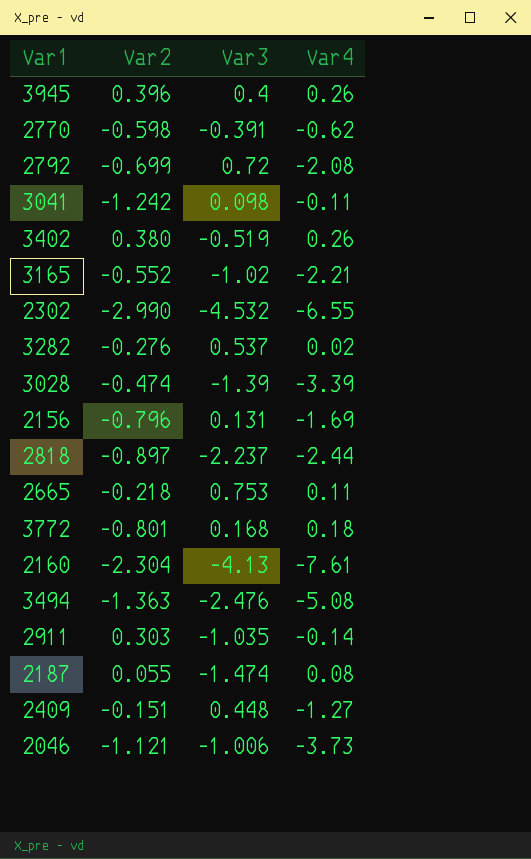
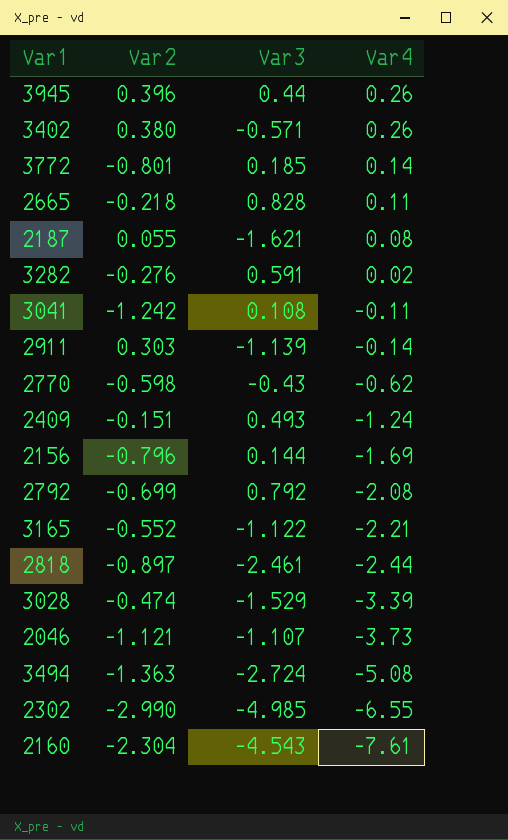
row order: none -> Var4 descending
3945 | Var3: 0.4 -> 0.44
3402 | Var3: -0.519 -> -0.571
3772 | Var3: 0.168 -> 0.185
3772 | Var4: 0.18 -> 0.14
2665 | Var3: 0.753 -> 0.828
2187 | Var3: -1.474 -> -1.621
3282 | Var3: 0.537 -> 0.591
3041 | Var3: 0.098 -> 0.108
2911 | Var3: -1.035 -> -1.139
2770 | Var3: -0.391 -> -0.43
2409 | Var3: 0.448 -> 0.493
2409 | Var4: -1.27 -> -1.24
2156 | Var3: 0.131 -> 0.144
2792 | Var3: 0.72 -> 0.792
3165 | Var3: -1.02 -> -1.122
2818 | Var3: -2.237 -> -2.461
3028 | Var3: -1.39 -> -1.529
2046 | Var3: -1.006 -> -1.107
3494 | Var3: -2.476 -> -2.724
2302 | Var3: -4.532 -> -4.985
2160 | Var3: -4.13 -> -4.543

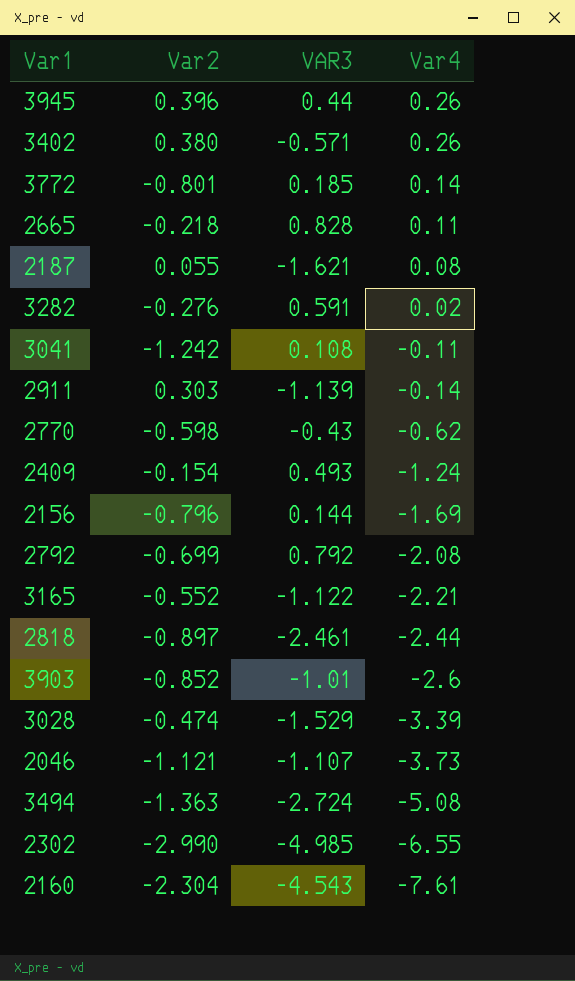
column name: Var3 -> VAR3
2409 | Var2: -0.151 -> -0.154
row 3903: none -> -0.852 | -1.01 | -2.6

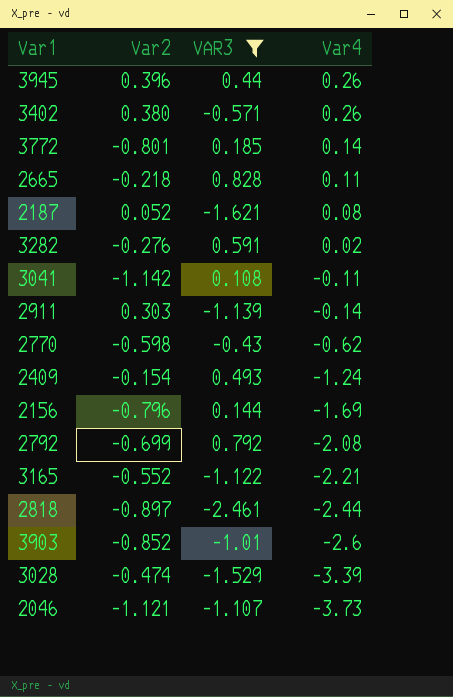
filter: none -> VAR3 >= -2.461
2187 | Var2: 0.055 -> 0.052
3041 | Var2: -1.242 -> -1.142

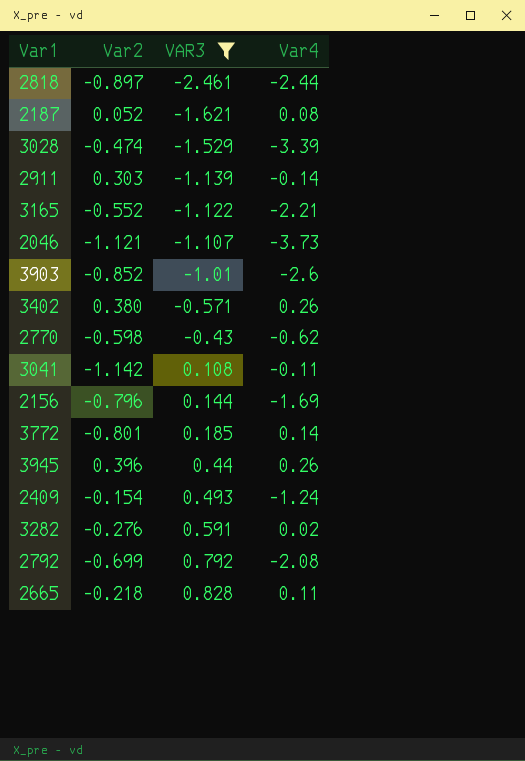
row order: Var4 descending -> VAR3 ascending

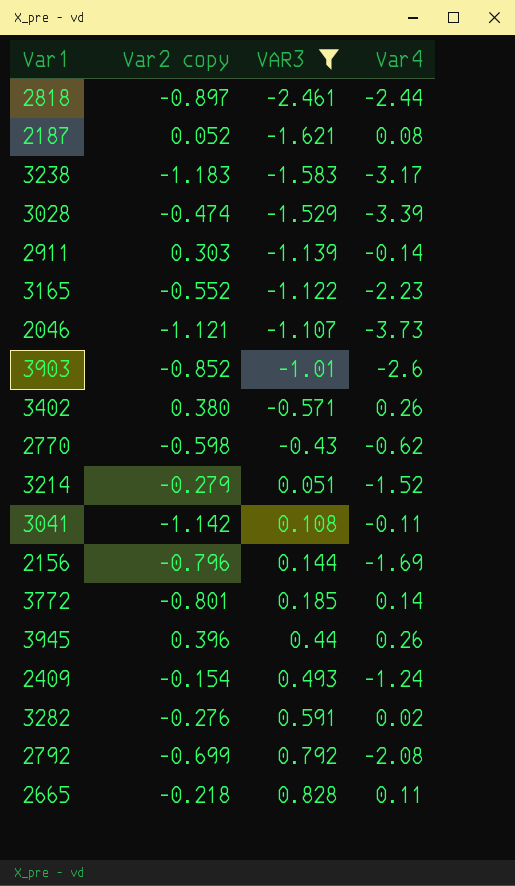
column name: Var2 -> Var2 copy
row 3238: none -> -1.183 | -1.583 | -3.17
3165 | Var4: -2.21 -> -2.23
row 3214: none -> -0.279 | 0.051 | -1.52

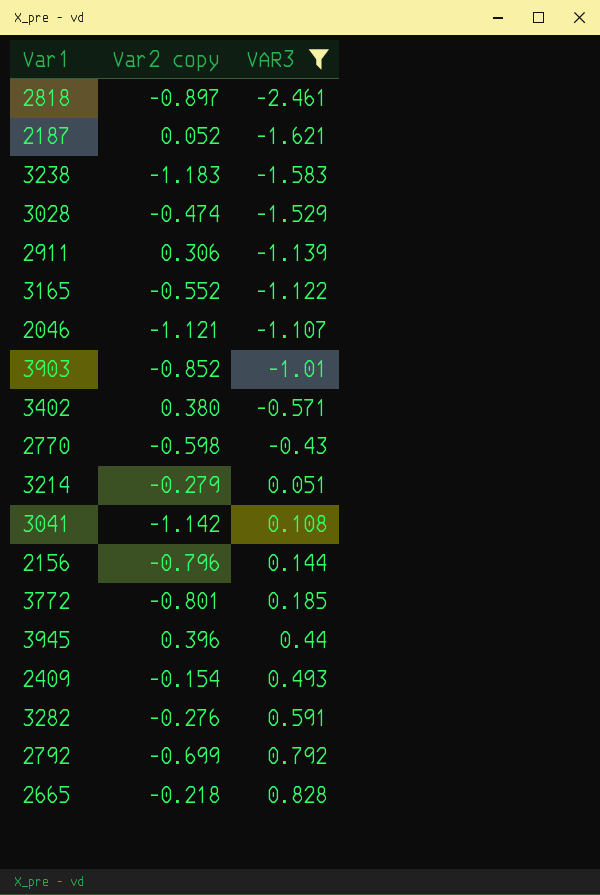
column Var4 | position: 4 -> none
2911 | Var2 copy: 0.303 -> 0.306

